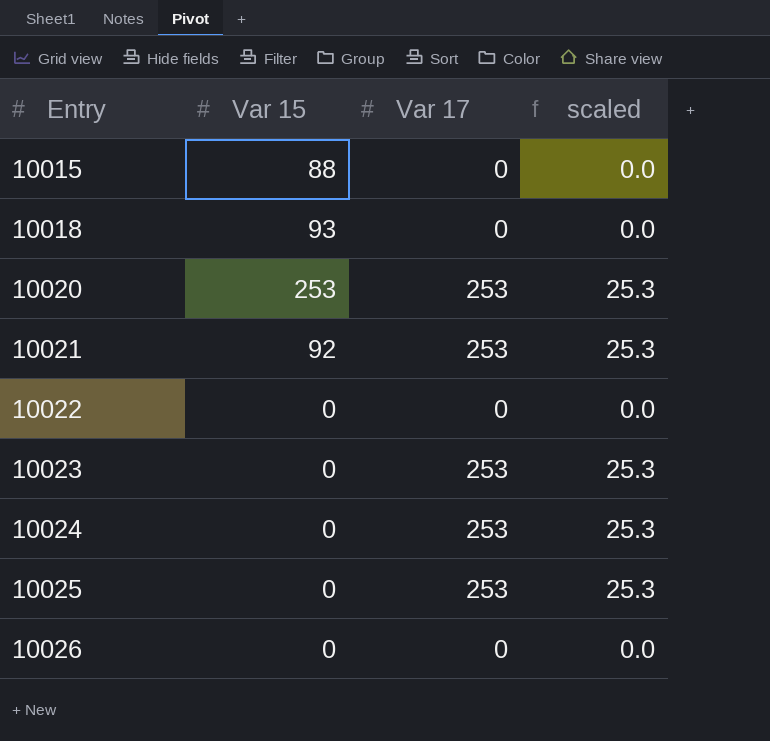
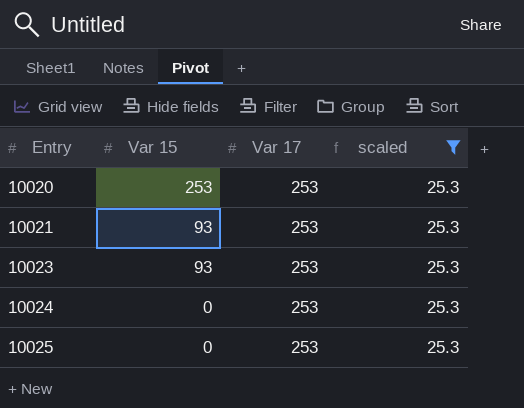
filter: none -> scaled = 25.3
10021 | Var 15: 92 -> 93
10023 | Var 15: 0 -> 93

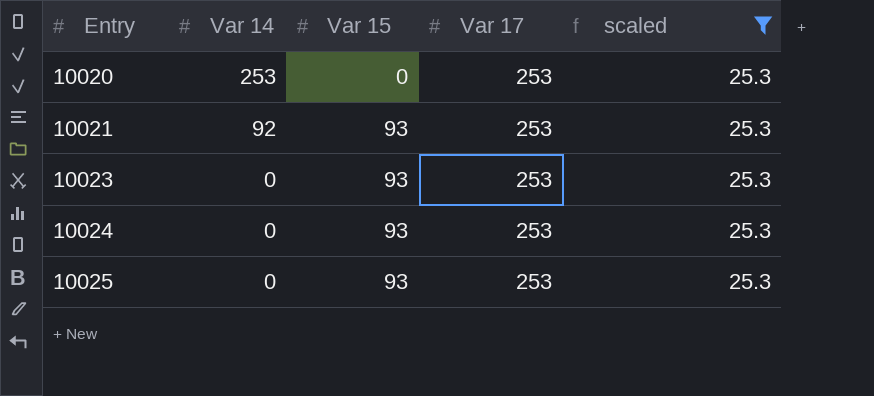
column Var 14 | position: none -> 2
10020 | Var 15: 253 -> 0
10024 | Var 15: 0 -> 93
10025 | Var 15: 0 -> 93

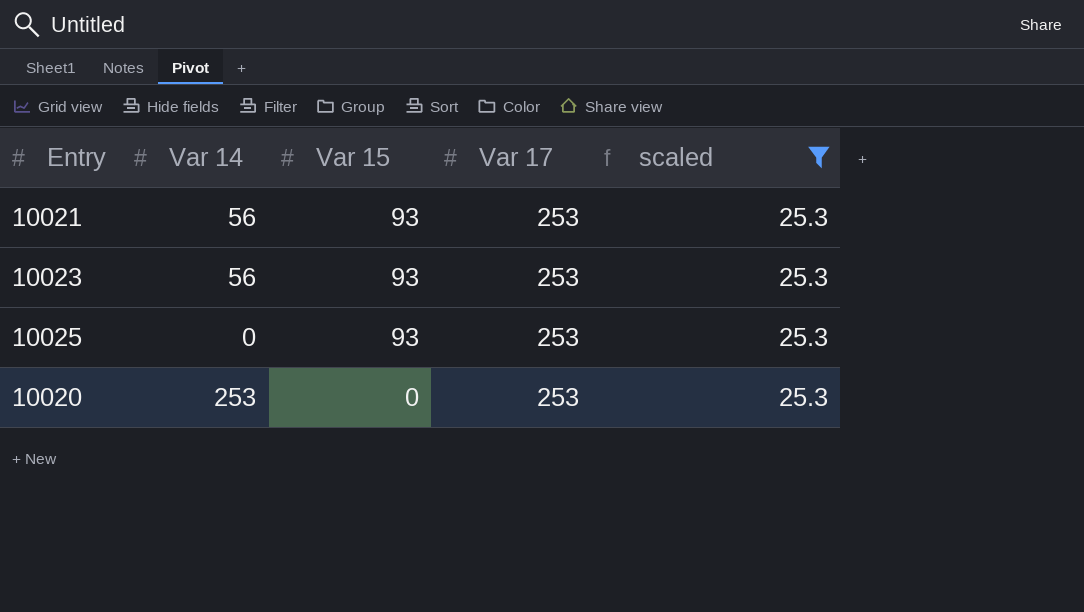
row order: Entry ascending -> Var 15 descending
row 10024: 0 | 93 | 253 | 25.3 -> none
10021 | Var 14: 92 -> 56
10023 | Var 14: 0 -> 56

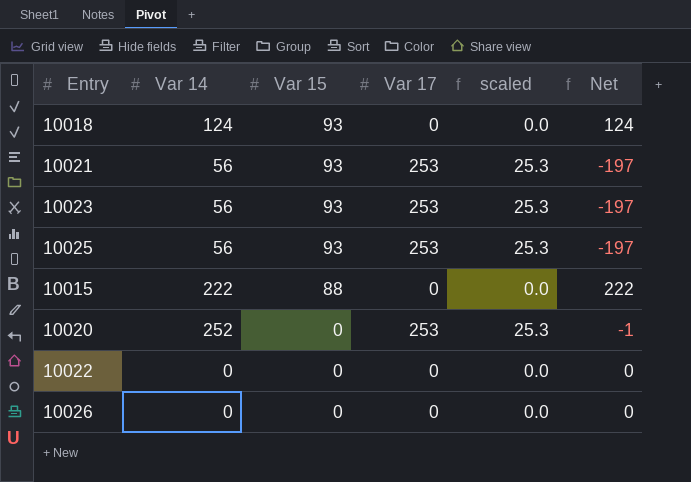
filter: scaled = 25.3 -> none
column Net | formula: none -> [Var 14] - [Var 17]
10025 | Var 14: 0 -> 56
10020 | Var 14: 253 -> 252

